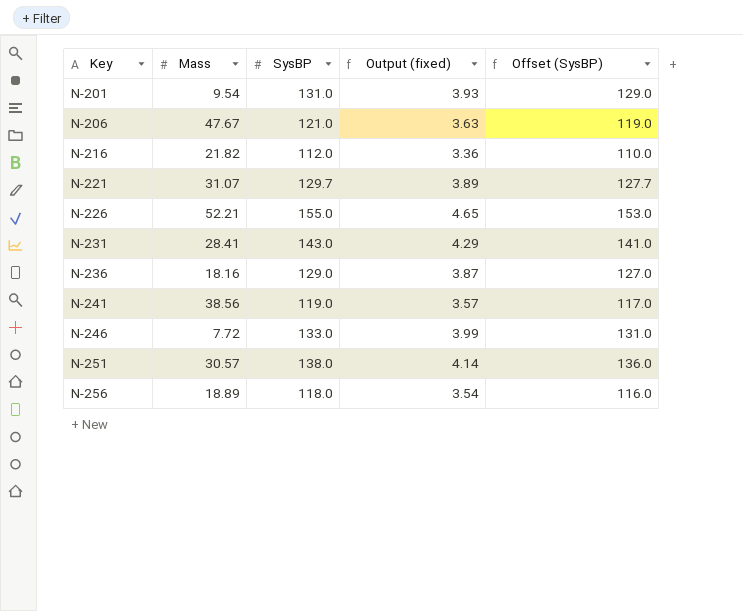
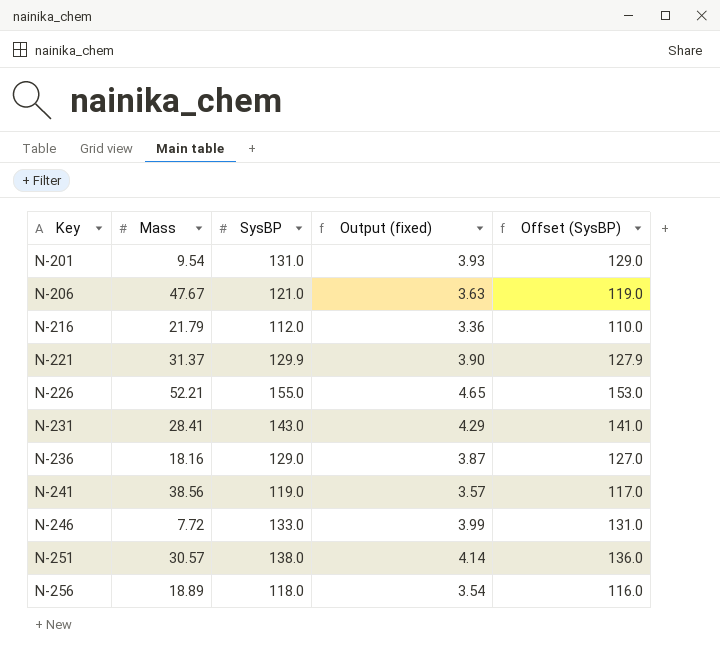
N-216 | Mass: 21.82 -> 21.79
N-221 | Mass: 31.07 -> 31.37
N-221 | SysBP: 129.7 -> 129.9
N-221 | Output (fixed): 3.89 -> 3.90
N-221 | Offset (SysBP): 127.7 -> 127.9

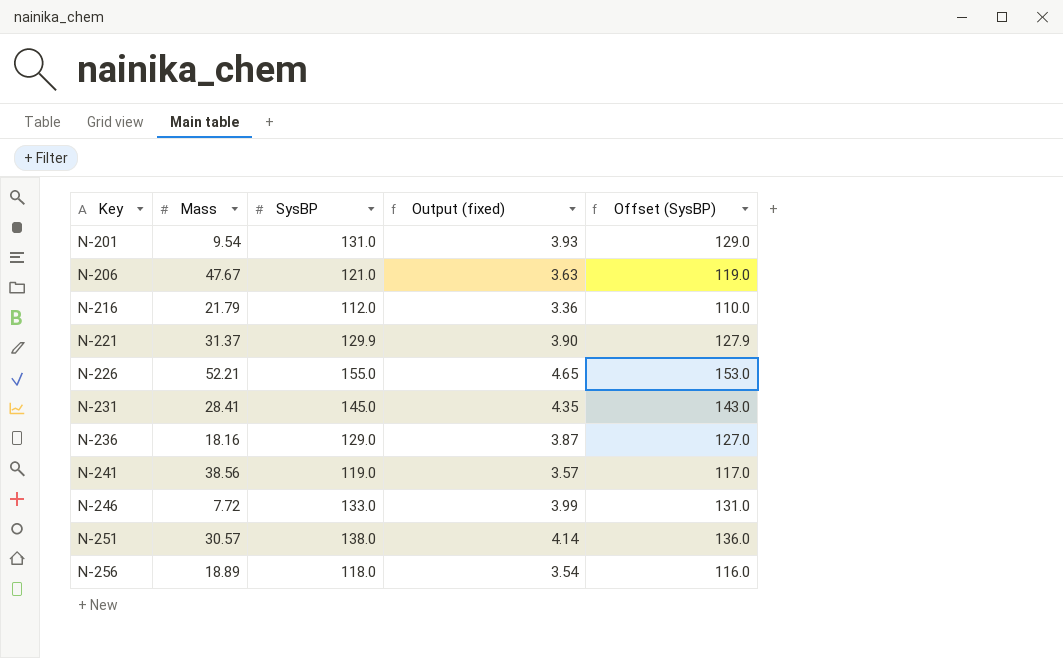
N-231 | SysBP: 143.0 -> 145.0
N-231 | Output (fixed): 4.29 -> 4.35
N-231 | Offset (SysBP): 141.0 -> 143.0

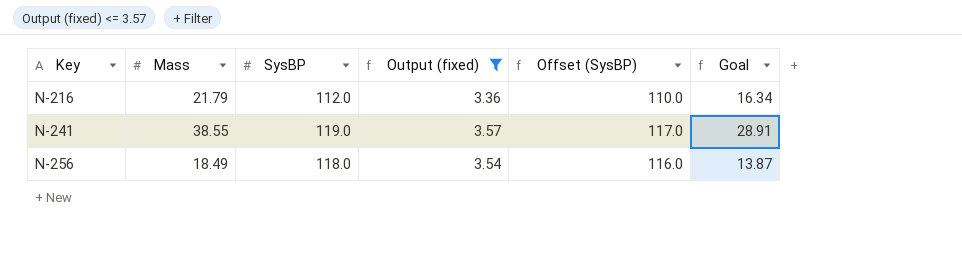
filter: none -> Output (fixed) <= 3.57
column Goal | formula: none -> [Mass] * 0.75
N-241 | Mass: 38.56 -> 38.55
N-256 | Mass: 18.89 -> 18.49

